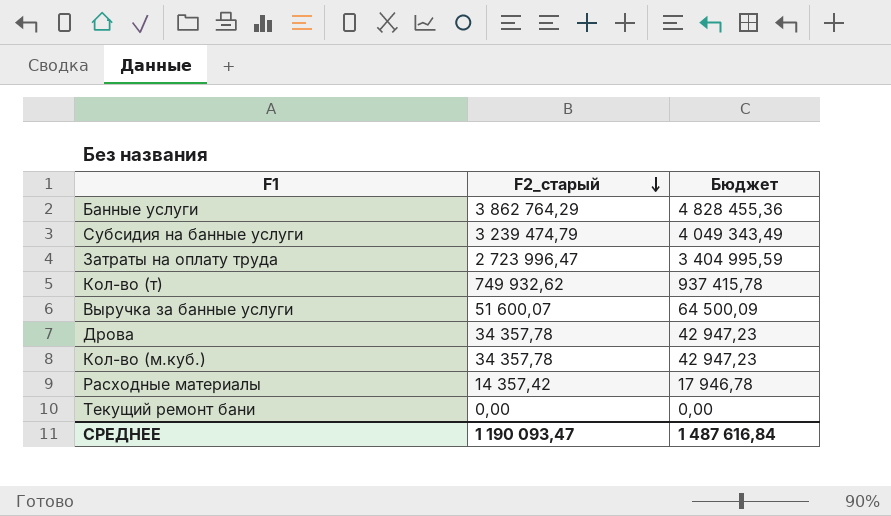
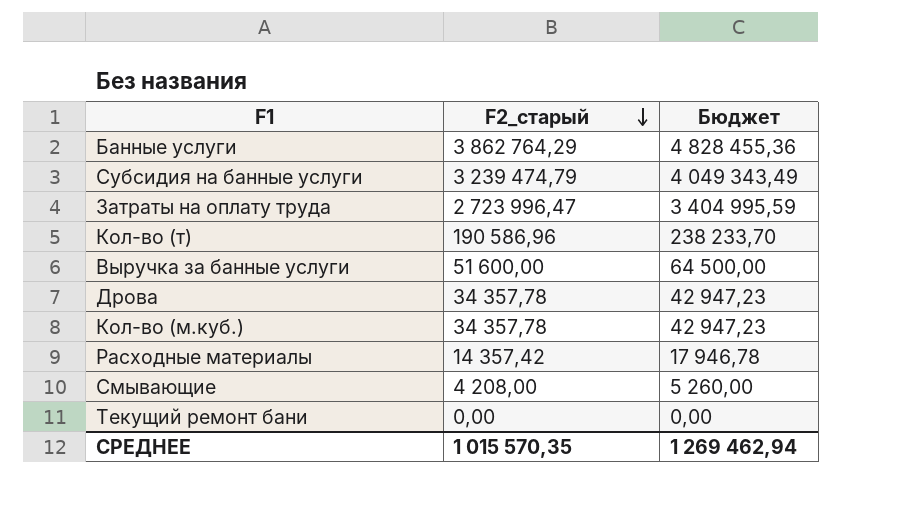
Кол-во (т) | F2_старый: 749 932,62 -> 190 586,96
Кол-во (т) | Бюджет: 937 415,78 -> 238 233,70
Выручка за банные услуги | F2_старый: 51 600,07 -> 51 600,00
Выручка за банные услуги | Бюджет: 64 500,09 -> 64 500,00
row Смывающие: none -> 4 208,00 | 5 260,00
СРЕДНЕЕ | F2_старый: 1 190 093,47 -> 1 015 570,35
СРЕДНЕЕ | Бюджет: 1 487 616,84 -> 1 269 462,94

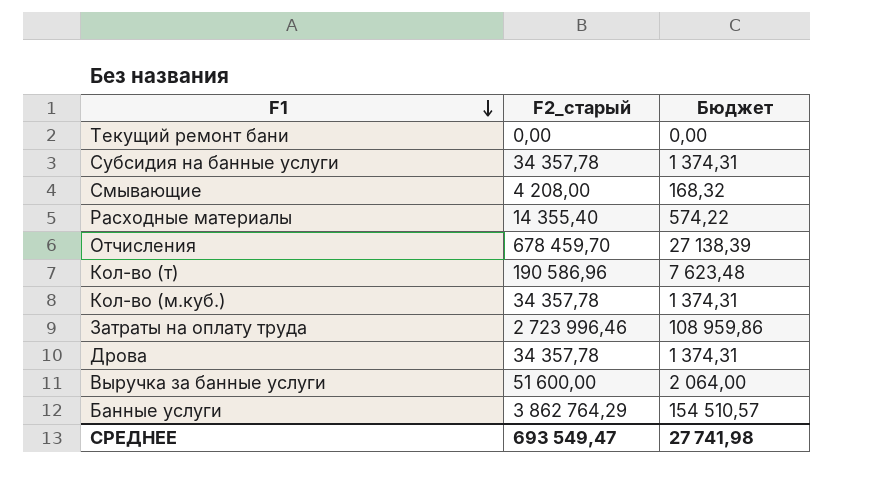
row order: F2_старый descending -> F1 descending
column Бюджет | formula: [F2_старый] * 1,25 -> [F2_старый] * 0,04
Субсидия на банные услуги | F2_старый: 3 239 474,79 -> 34 357,78
Расходные материалы | F2_старый: 14 357,42 -> 14 355,40
row Отчисления: none -> 678 459,70 | 27 138,39
Затраты на оплату труда | F2_старый: 2 723 996,47 -> 2 723 996,46
СРЕДНЕЕ | F2_старый: 1 015 570,35 -> 693 549,47
СРЕДНЕЕ | Бюджет: 1 269 462,94 -> 27 741,98

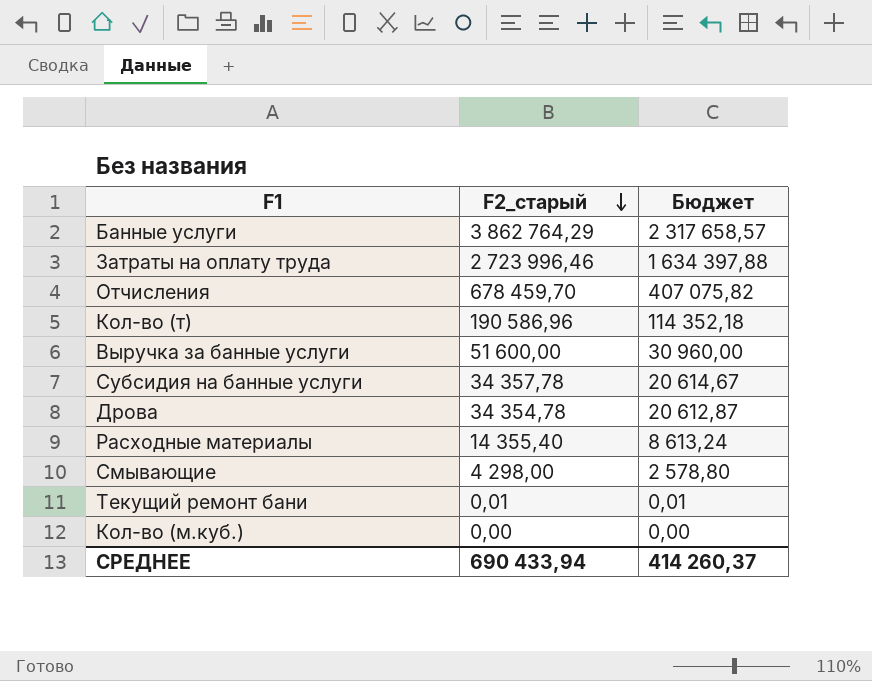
row order: F1 descending -> F2_старый descending
column Бюджет | formula: [F2_старый] * 0,04 -> [F2_старый] * 0,6
Дрова | F2_старый: 34 357,78 -> 34 354,78
Смывающие | F2_старый: 4 208,00 -> 4 298,00
Текущий ремонт бани | F2_старый: 0,00 -> 0,01
Кол-во (м.куб.) | F2_старый: 34 357,78 -> 0,00
СРЕДНЕЕ | F2_старый: 693 549,47 -> 690 433,94
СРЕДНЕЕ | Бюджет: 27 741,98 -> 414 260,37

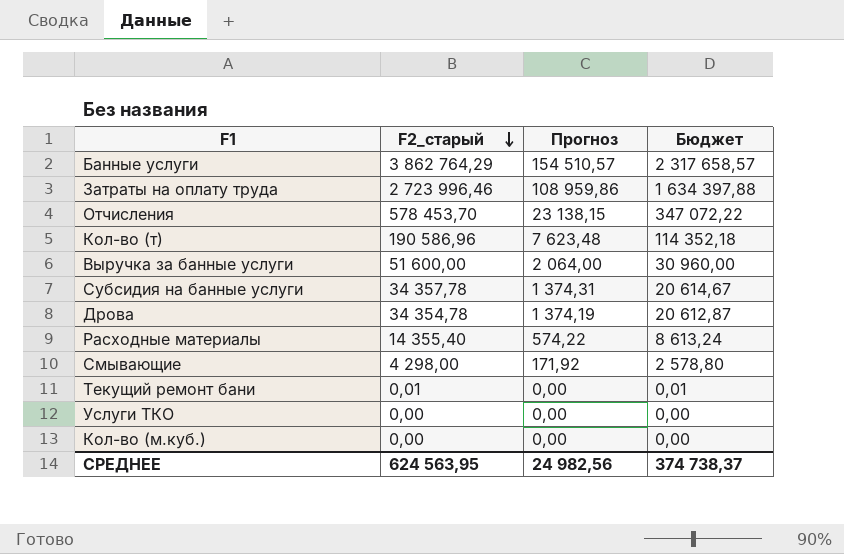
column Прогноз | formula: none -> [F2_старый] * 0,04
Отчисления | F2_старый: 678 459,70 -> 578 453,70
Отчисления | Бюджет: 407 075,82 -> 347 072,22
row Услуги ТКО: none -> 0,00 | 0,00 | 0,00
СРЕДНЕЕ | F2_старый: 690 433,94 -> 624 563,95
СРЕДНЕЕ | Бюджет: 414 260,37 -> 374 738,37

